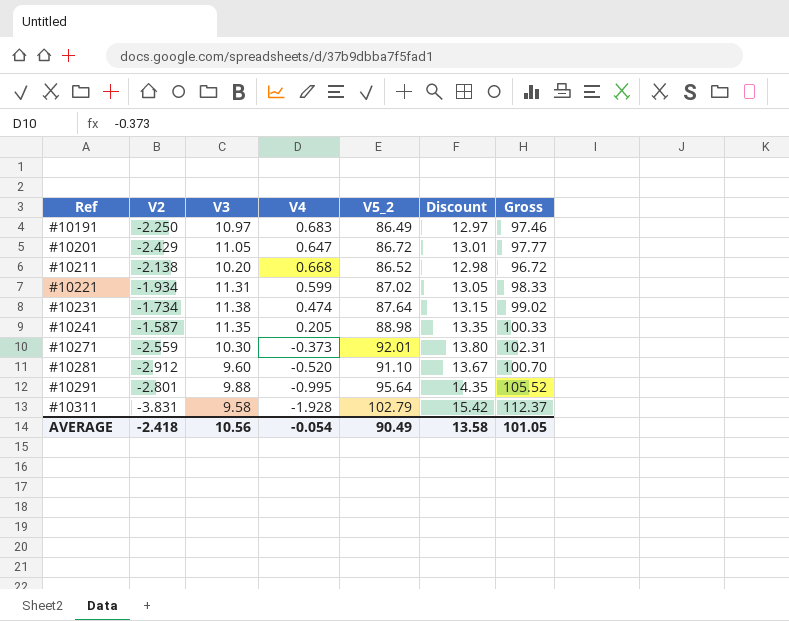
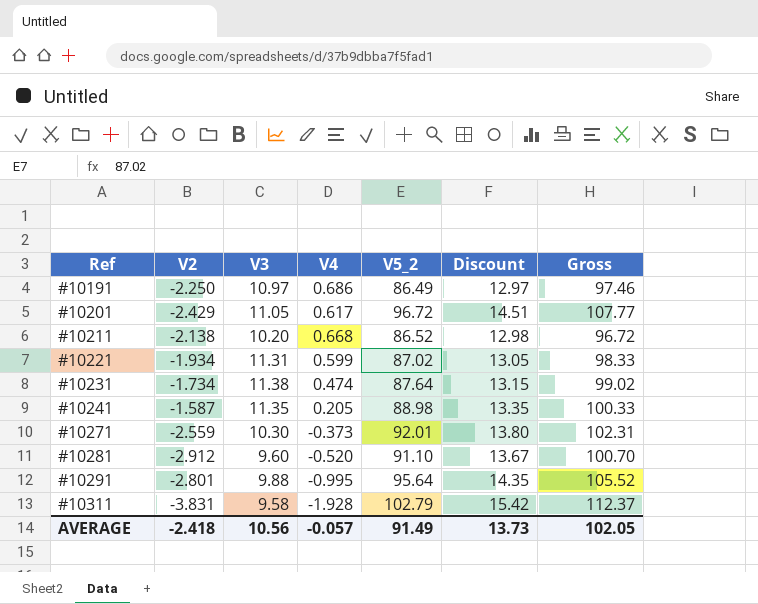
#10191 | V4: 0.683 -> 0.686
#10201 | V4: 0.647 -> 0.617
#10201 | V5_2: 86.72 -> 96.72
#10201 | Discount: 13.01 -> 14.51
#10201 | Gross: 97.77 -> 107.77
AVERAGE | V4: -0.054 -> -0.057
AVERAGE | V5_2: 90.49 -> 91.49
AVERAGE | Discount: 13.58 -> 13.73
AVERAGE | Gross: 101.05 -> 102.05

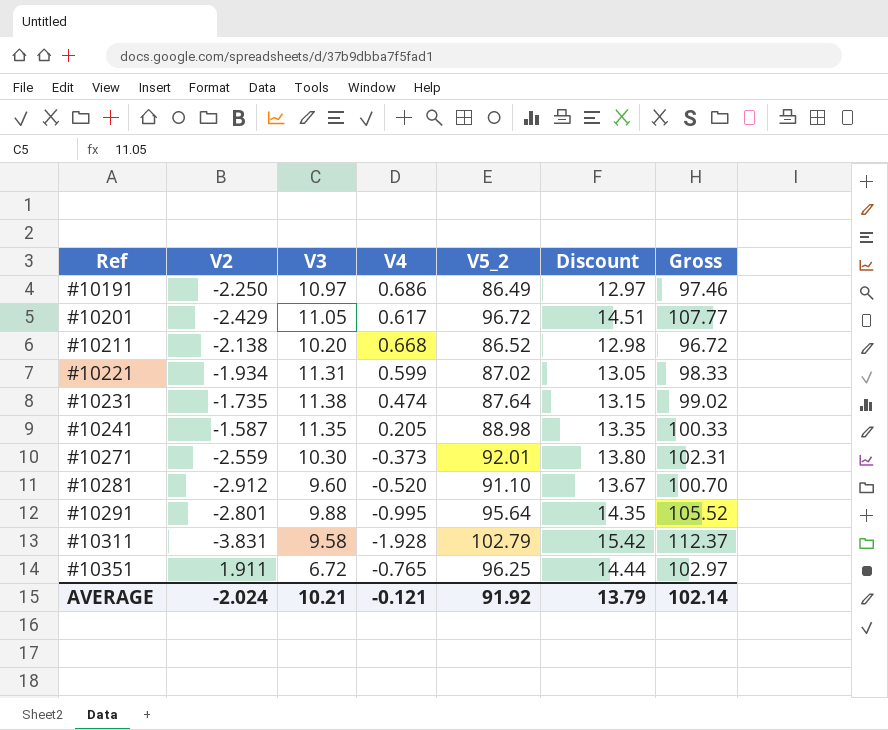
#10231 | V2: -1.734 -> -1.735
row #10351: none -> 1.911 | 6.72 | -0.765 | 96.25 | 14.44 | 102.97
AVERAGE | V2: -2.418 -> -2.024
AVERAGE | V3: 10.56 -> 10.21
AVERAGE | V4: -0.057 -> -0.121
AVERAGE | V5_2: 91.49 -> 91.92
AVERAGE | Discount: 13.73 -> 13.79
AVERAGE | Gross: 102.05 -> 102.14

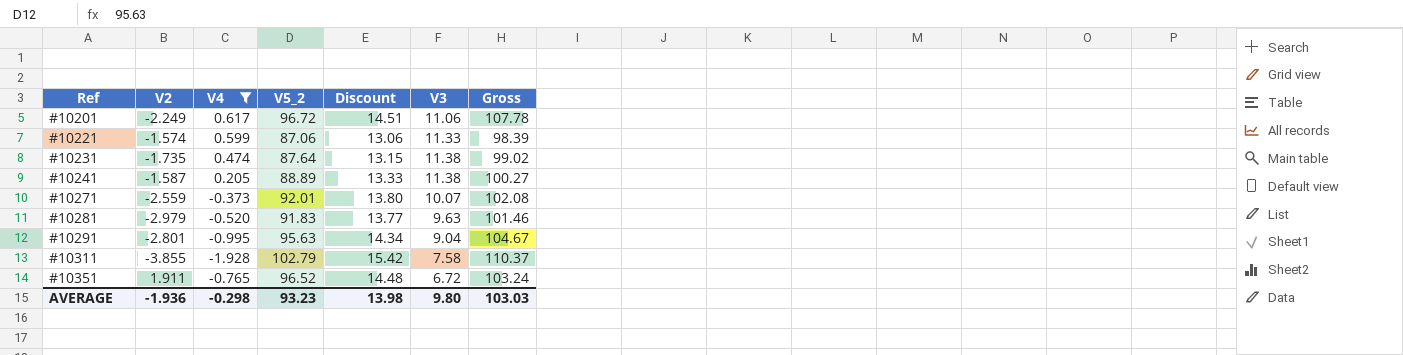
filter: none -> V4 <= 0.617
column V3 | position: 3 -> 6
#10201 | V2: -2.429 -> -2.249
#10201 | V3: 11.05 -> 11.06
#10201 | Gross: 107.77 -> 107.78
#10221 | V2: -1.934 -> -1.574
#10221 | V5_2: 87.02 -> 87.06
#10221 | Discount: 13.05 -> 13.06
#10221 | V3: 11.31 -> 11.33
#10221 | Gross: 98.33 -> 98.39
#10241 | V5_2: 88.98 -> 88.89
#10241 | Discount: 13.35 -> 13.33
#10241 | V3: 11.35 -> 11.38
#10241 | Gross: 100.33 -> 100.27
#10271 | V3: 10.30 -> 10.07
#10271 | Gross: 102.31 -> 102.08
#10281 | V2: -2.912 -> -2.979
#10281 | V5_2: 91.10 -> 91.83
#10281 | Discount: 13.67 -> 13.77
#10281 | V3: 9.60 -> 9.63
#10281 | Gross: 100.70 -> 101.46
#10291 | V5_2: 95.64 -> 95.63
#10291 | Discount: 14.35 -> 14.34
#10291 | V3: 9.88 -> 9.04
#10291 | Gross: 105.52 -> 104.67
#10311 | V2: -3.831 -> -3.855
#10311 | V3: 9.58 -> 7.58
#10311 | Gross: 112.37 -> 110.37
#10351 | V5_2: 96.25 -> 96.52
#10351 | Discount: 14.44 -> 14.48
#10351 | Gross: 102.97 -> 103.24
AVERAGE | V2: -2.024 -> -1.936
AVERAGE | V4: -0.121 -> -0.298
AVERAGE | V5_2: 91.92 -> 93.23
AVERAGE | Discount: 13.79 -> 13.98
AVERAGE | V3: 10.21 -> 9.80
AVERAGE | Gross: 102.14 -> 103.03

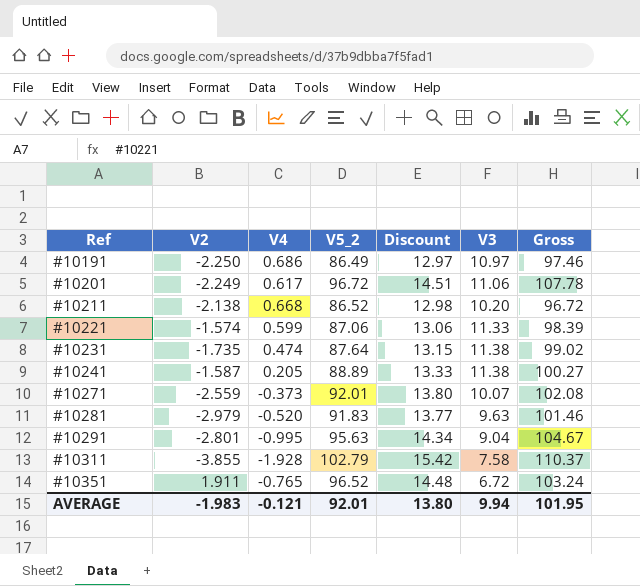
filter: V4 <= 0.617 -> none
AVERAGE | V2: -1.936 -> -1.983
AVERAGE | V4: -0.298 -> -0.121
AVERAGE | V5_2: 93.23 -> 92.01
AVERAGE | Discount: 13.98 -> 13.80
AVERAGE | V3: 9.80 -> 9.94
AVERAGE | Gross: 103.03 -> 101.95

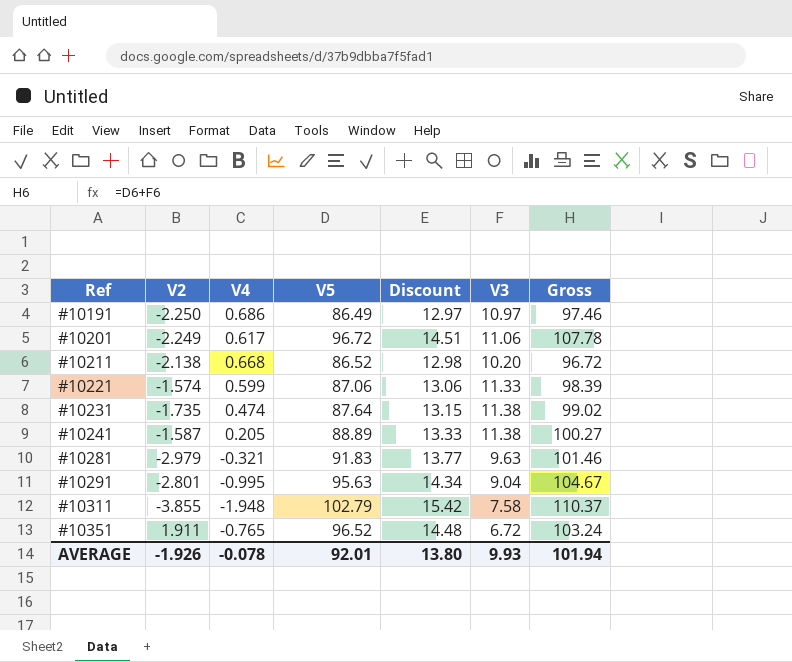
column name: V5_2 -> V5
row #10271: -2.559 | -0.373 | 92.01 | 13.80 | 10.07 | 102.08 -> none
#10281 | V4: -0.520 -> -0.321
#10311 | V4: -1.928 -> -1.948
AVERAGE | V2: -1.983 -> -1.926
AVERAGE | V4: -0.121 -> -0.078
AVERAGE | V3: 9.94 -> 9.93
AVERAGE | Gross: 101.95 -> 101.94

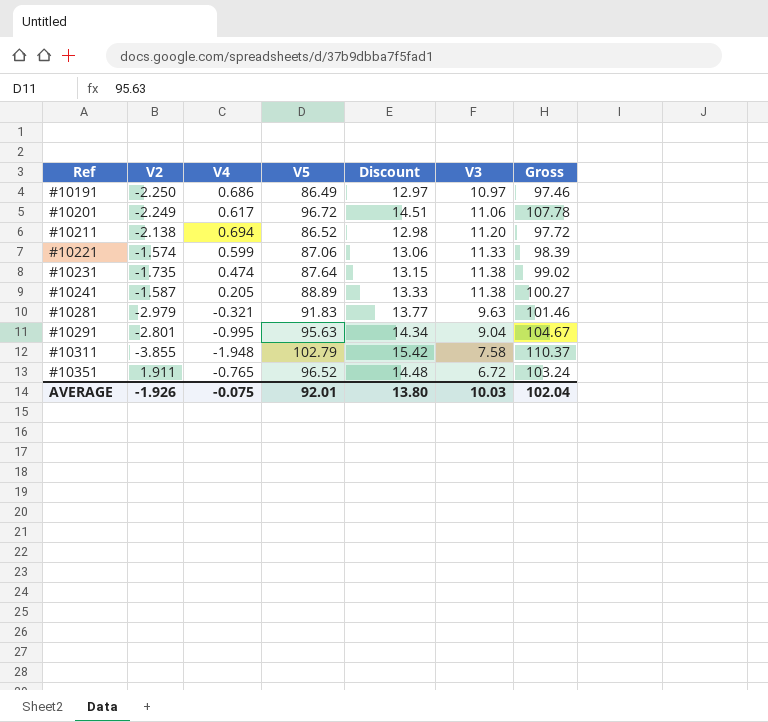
#10211 | V4: 0.668 -> 0.694
#10211 | V3: 10.20 -> 11.20
#10211 | Gross: 96.72 -> 97.72
AVERAGE | V4: -0.078 -> -0.075
AVERAGE | V3: 9.93 -> 10.03
AVERAGE | Gross: 101.94 -> 102.04

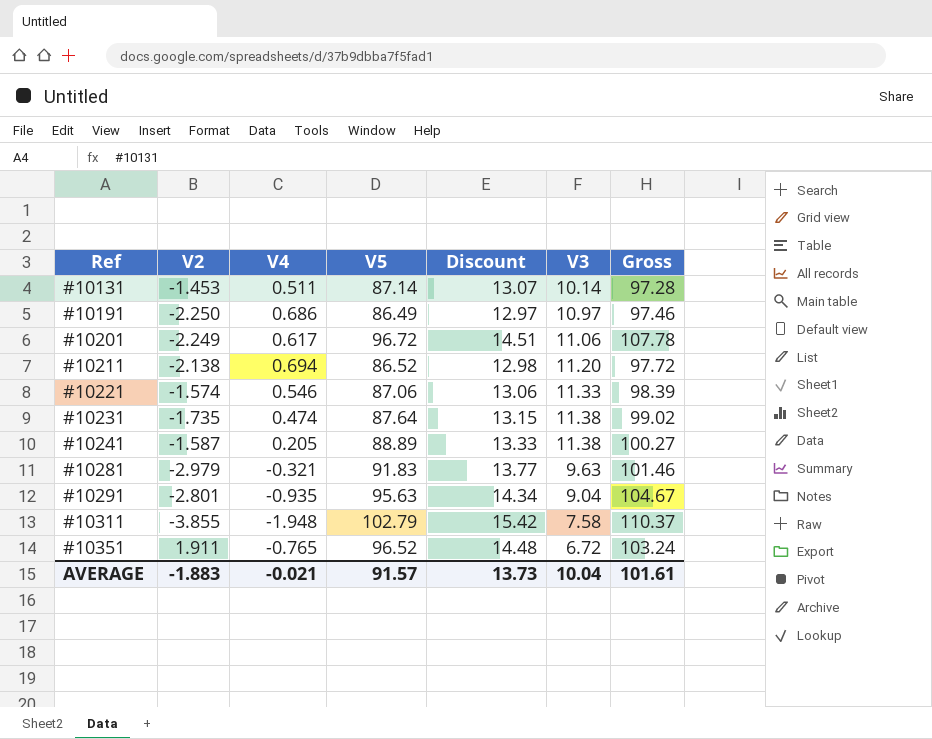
row #10131: none -> -1.453 | 0.511 | 87.14 | 13.07 | 10.14 | 97.28
#10221 | V4: 0.599 -> 0.546
#10291 | V4: -0.995 -> -0.935
AVERAGE | V2: -1.926 -> -1.883
AVERAGE | V4: -0.075 -> -0.021
AVERAGE | V5: 92.01 -> 91.57
AVERAGE | Discount: 13.80 -> 13.73
AVERAGE | V3: 10.03 -> 10.04
AVERAGE | Gross: 102.04 -> 101.61

